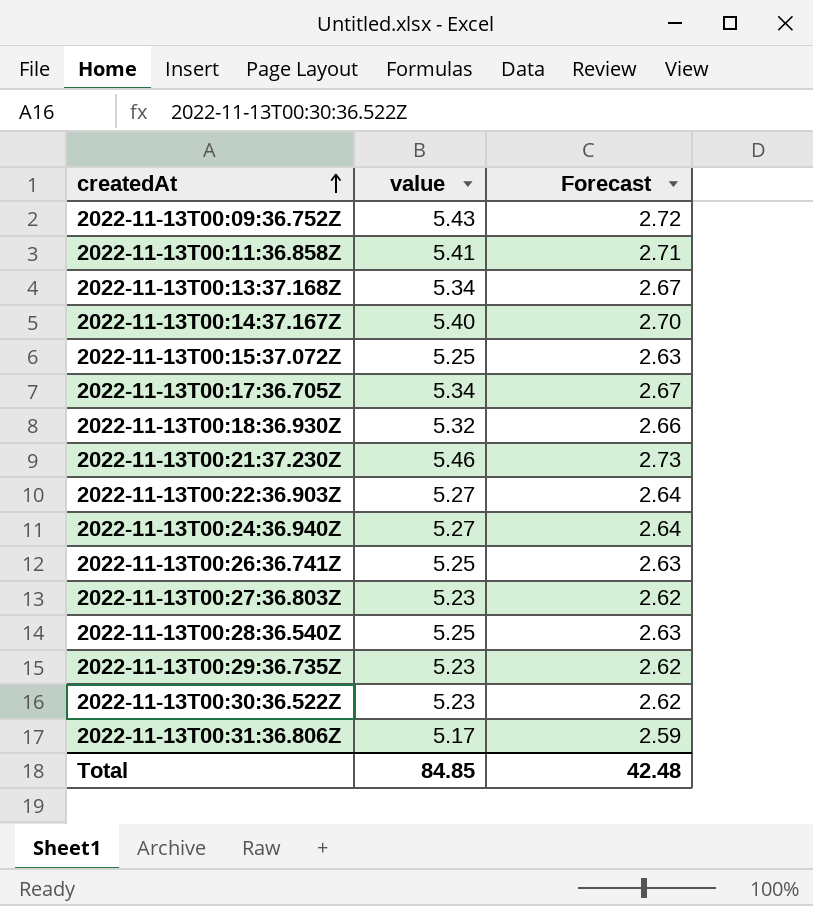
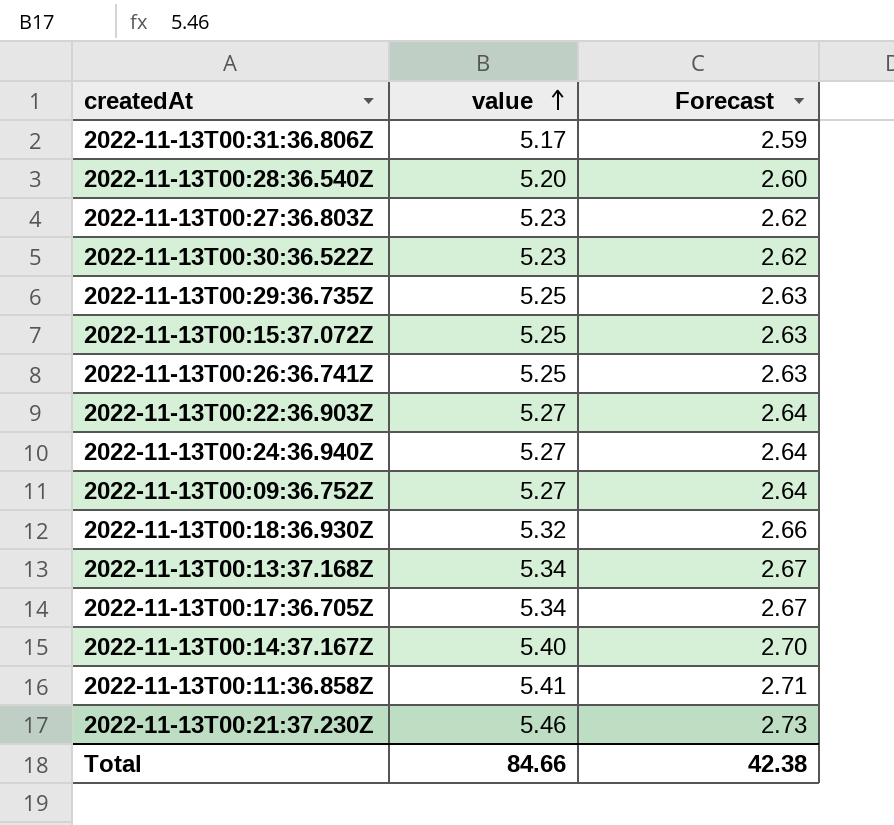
row order: createdAt ascending -> value ascending
2022-11-13T00:28:36.540Z | value: 5.25 -> 5.20
2022-11-13T00:28:36.540Z | Forecast: 2.63 -> 2.60
2022-11-13T00:29:36.735Z | value: 5.23 -> 5.25
2022-11-13T00:29:36.735Z | Forecast: 2.62 -> 2.63
2022-11-13T00:09:36.752Z | value: 5.43 -> 5.27
2022-11-13T00:09:36.752Z | Forecast: 2.72 -> 2.64
Total | value: 84.85 -> 84.66
Total | Forecast: 42.48 -> 42.38

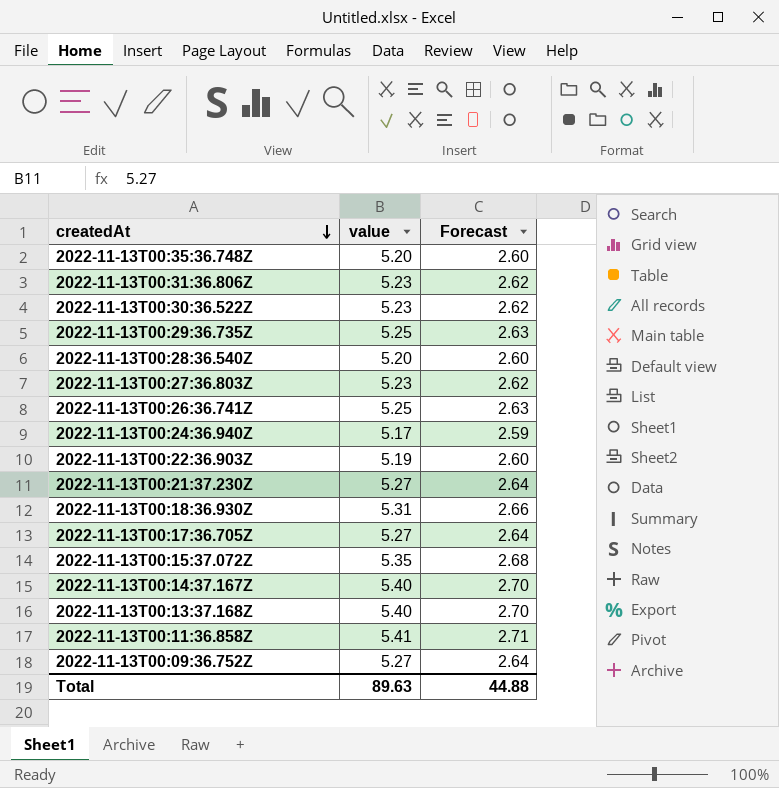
row order: value ascending -> createdAt descending
row 2022-11-13T00:35:36.748Z: none -> 5.20 | 2.60
2022-11-13T00:31:36.806Z | value: 5.17 -> 5.23
2022-11-13T00:31:36.806Z | Forecast: 2.59 -> 2.62
2022-11-13T00:24:36.940Z | value: 5.27 -> 5.17
2022-11-13T00:24:36.940Z | Forecast: 2.64 -> 2.59
2022-11-13T00:22:36.903Z | value: 5.27 -> 5.19
2022-11-13T00:22:36.903Z | Forecast: 2.64 -> 2.60
2022-11-13T00:21:37.230Z | value: 5.46 -> 5.27
2022-11-13T00:21:37.230Z | Forecast: 2.73 -> 2.64
2022-11-13T00:18:36.930Z | value: 5.32 -> 5.31
2022-11-13T00:17:36.705Z | value: 5.34 -> 5.27
2022-11-13T00:17:36.705Z | Forecast: 2.67 -> 2.64
2022-11-13T00:15:37.072Z | value: 5.25 -> 5.35
2022-11-13T00:15:37.072Z | Forecast: 2.63 -> 2.68
2022-11-13T00:13:37.168Z | value: 5.34 -> 5.40
2022-11-13T00:13:37.168Z | Forecast: 2.67 -> 2.70
Total | value: 84.66 -> 89.63
Total | Forecast: 42.38 -> 44.88

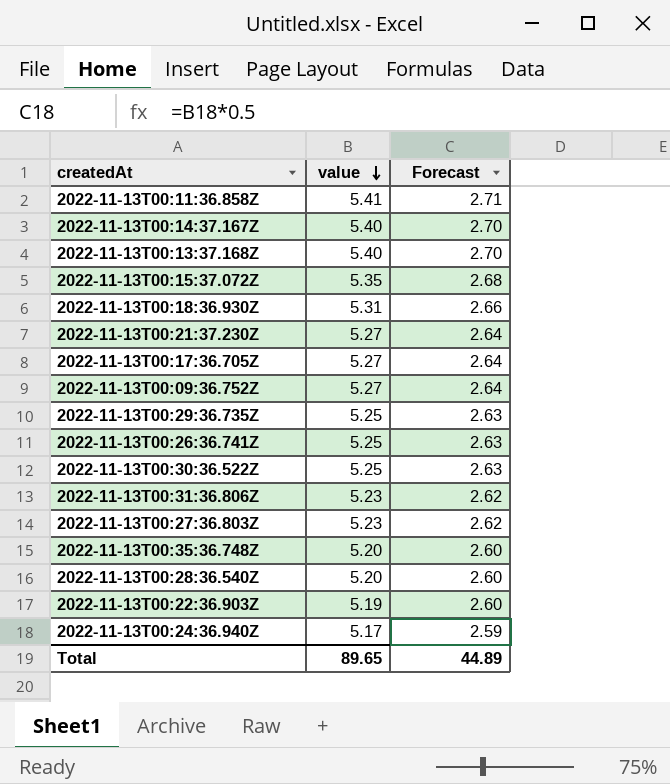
row order: createdAt descending -> value descending
2022-11-13T00:30:36.522Z | value: 5.23 -> 5.25
2022-11-13T00:30:36.522Z | Forecast: 2.62 -> 2.63
Total | value: 89.63 -> 89.65
Total | Forecast: 44.88 -> 44.89

